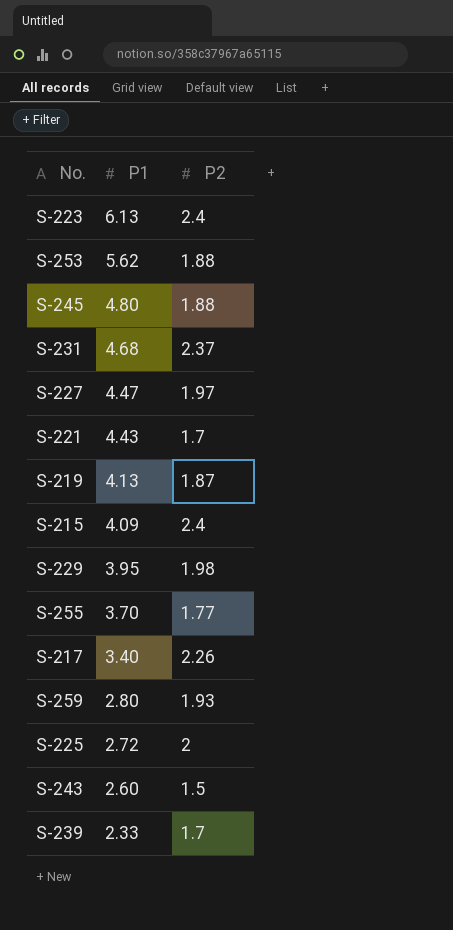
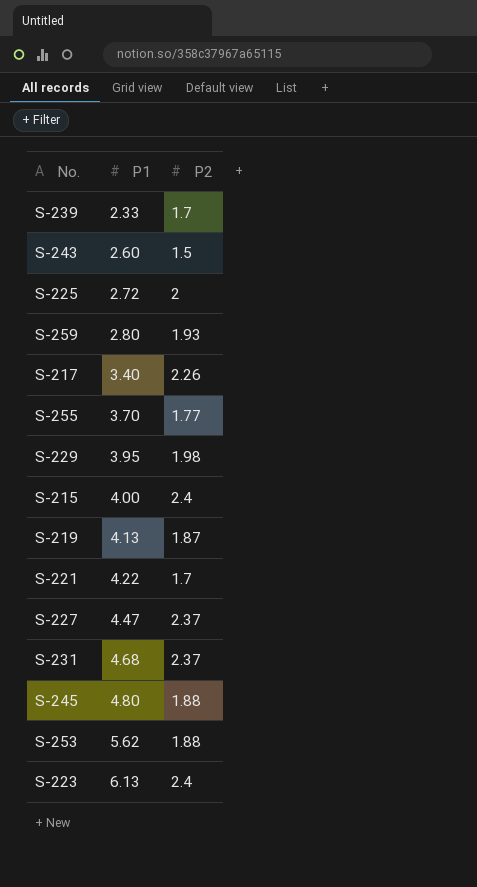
row order: P1 descending -> P1 ascending
S-215 | P1: 4.09 -> 4.00
S-221 | P1: 4.43 -> 4.22
S-227 | P2: 1.97 -> 2.37

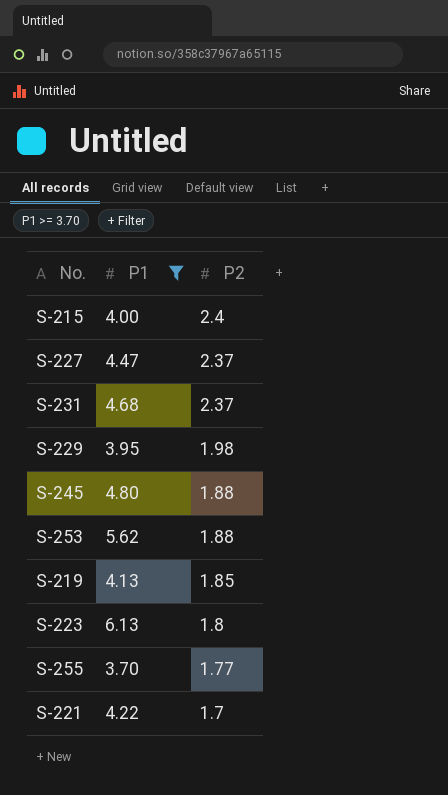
filter: none -> P1 >= 3.70
row order: P1 ascending -> P2 descending
S-219 | P2: 1.87 -> 1.85
S-223 | P2: 2.4 -> 1.8

